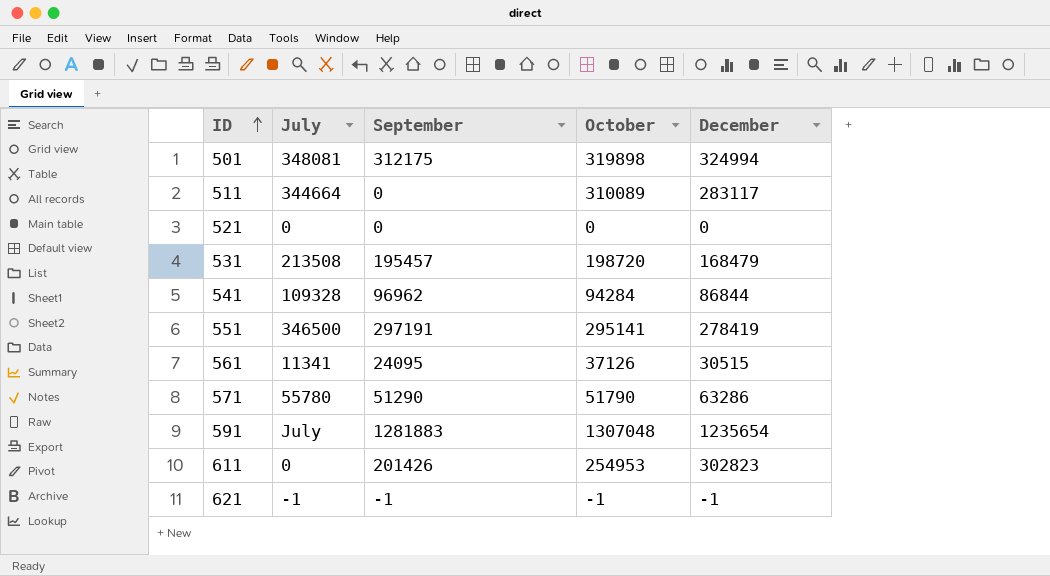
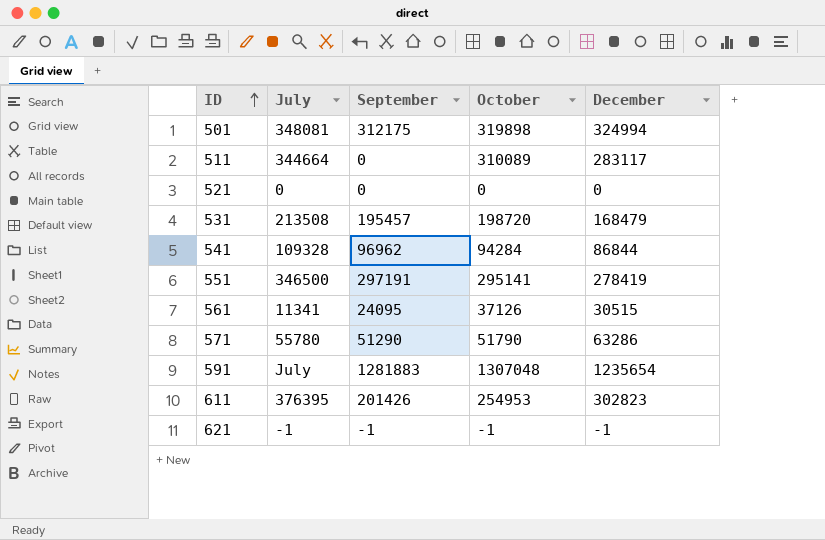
611 | July: 0 -> 376395

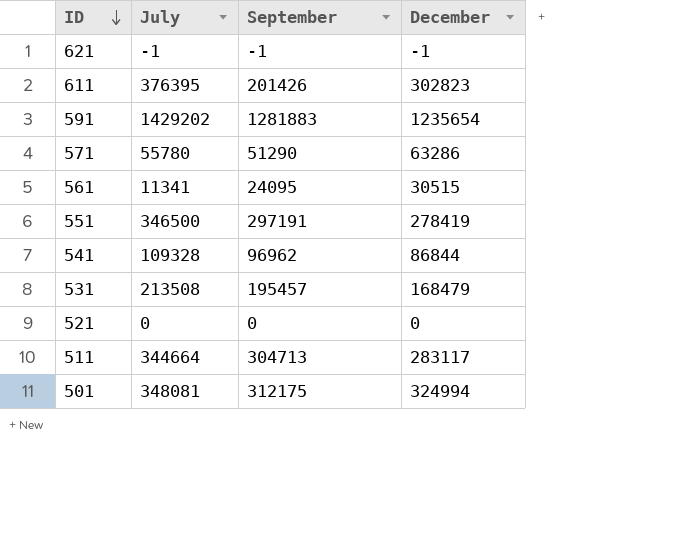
row order: ID ascending -> ID descending
column October | position: 4 -> none
591 | July: July -> 1429202
511 | September: 0 -> 304713

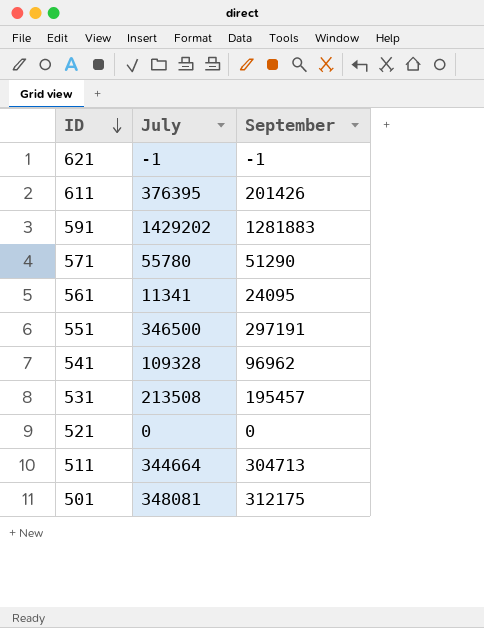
column December | position: 4 -> none

